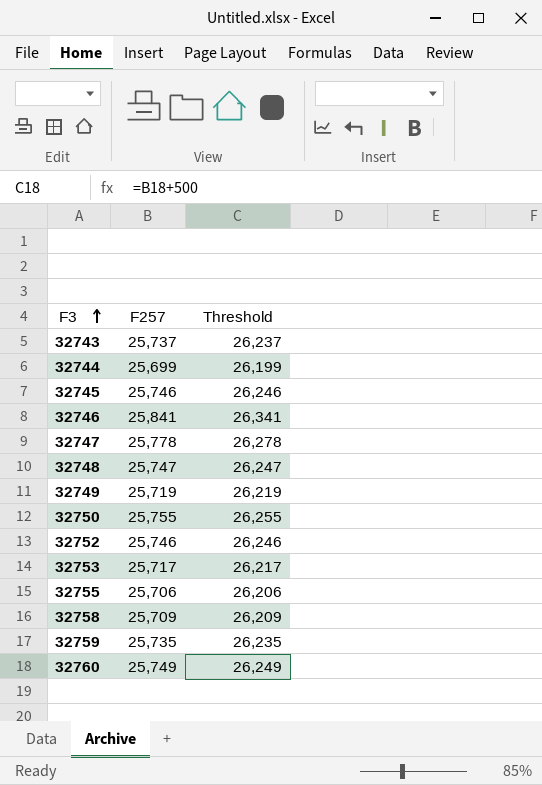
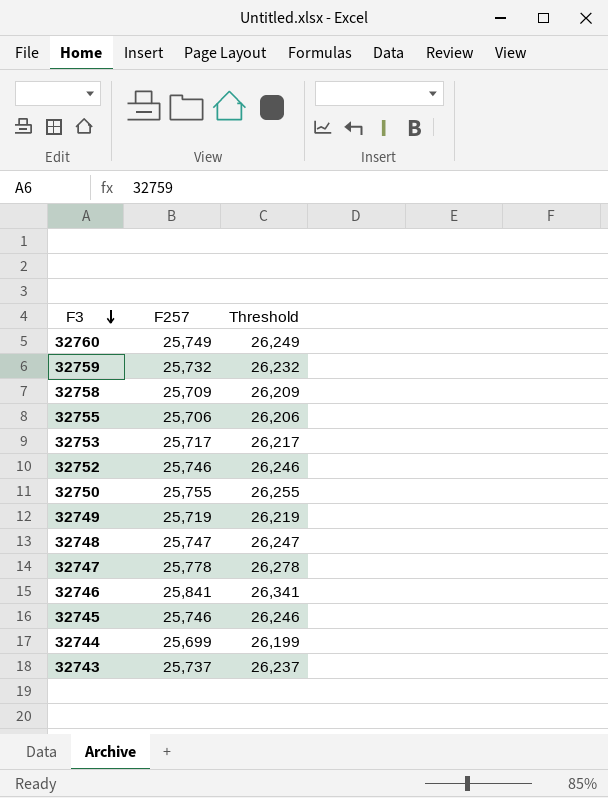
row order: F3 ascending -> F3 descending
32759 | F257: 25,735 -> 25,732
32759 | Threshold: 26,235 -> 26,232

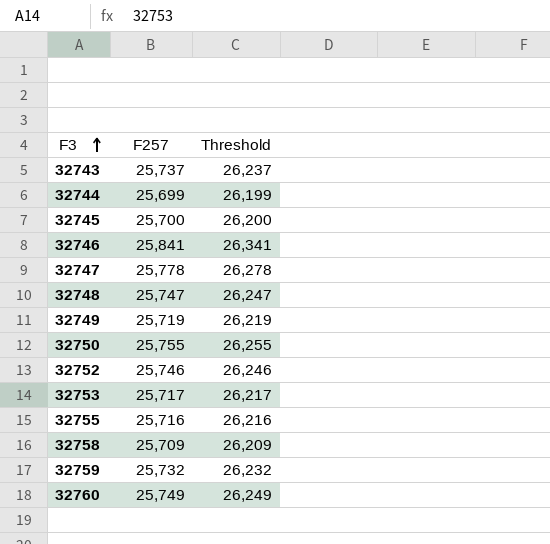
row order: F3 descending -> F3 ascending
32745 | F257: 25,746 -> 25,700
32745 | Threshold: 26,246 -> 26,200
32755 | F257: 25,706 -> 25,716
32755 | Threshold: 26,206 -> 26,216

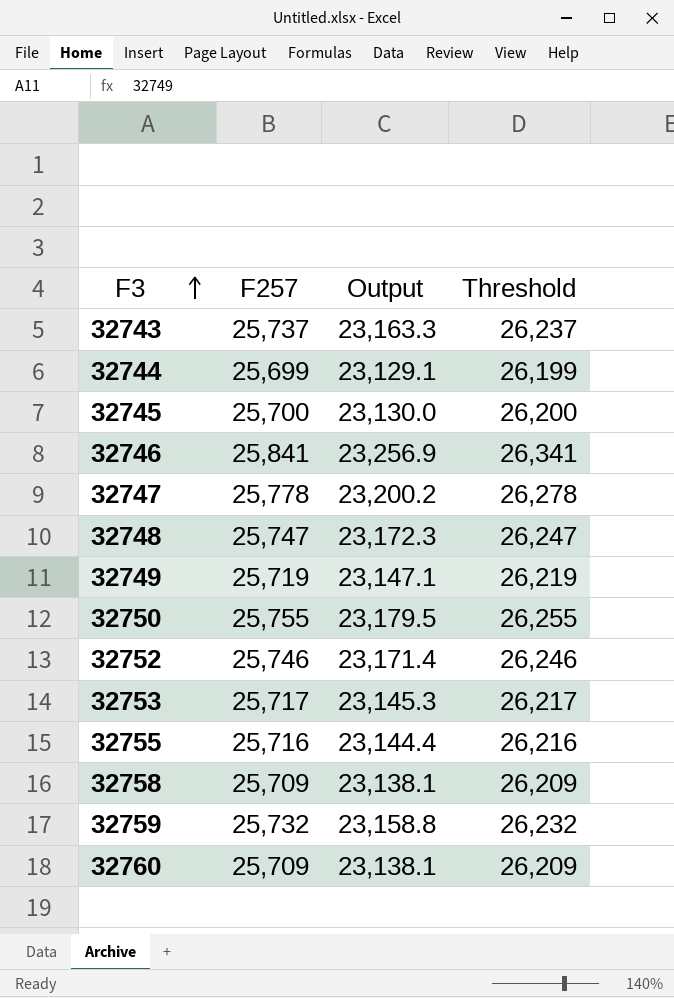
column Output | formula: none -> [F257] * 0.9
32760 | F257: 25,749 -> 25,709
32760 | Threshold: 26,249 -> 26,209

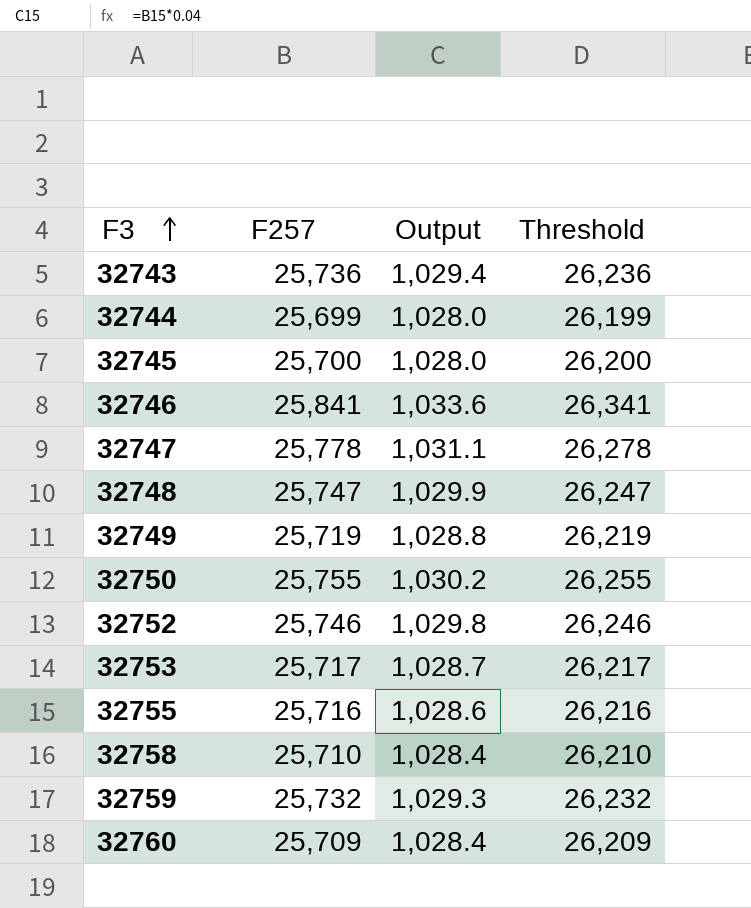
column Output | formula: [F257] * 0.9 -> [F257] * 0.04
32743 | F257: 25,737 -> 25,736
32743 | Threshold: 26,237 -> 26,236
32758 | F257: 25,709 -> 25,710
32758 | Threshold: 26,209 -> 26,210

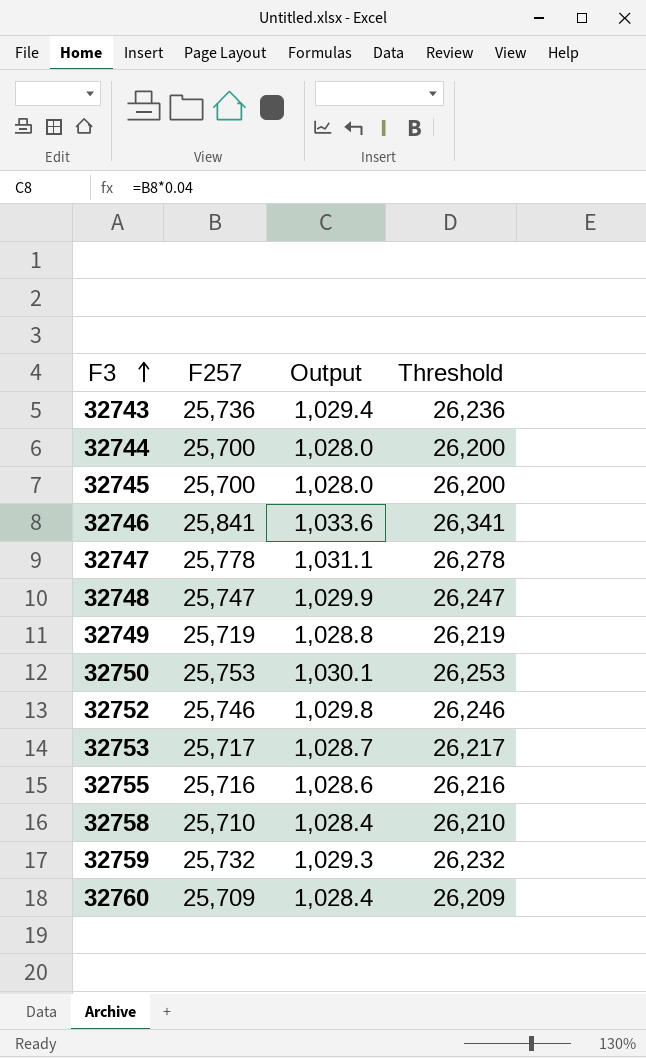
32744 | F257: 25,699 -> 25,700
32744 | Threshold: 26,199 -> 26,200
32750 | F257: 25,755 -> 25,753
32750 | Output: 1,030.2 -> 1,030.1
32750 | Threshold: 26,255 -> 26,253

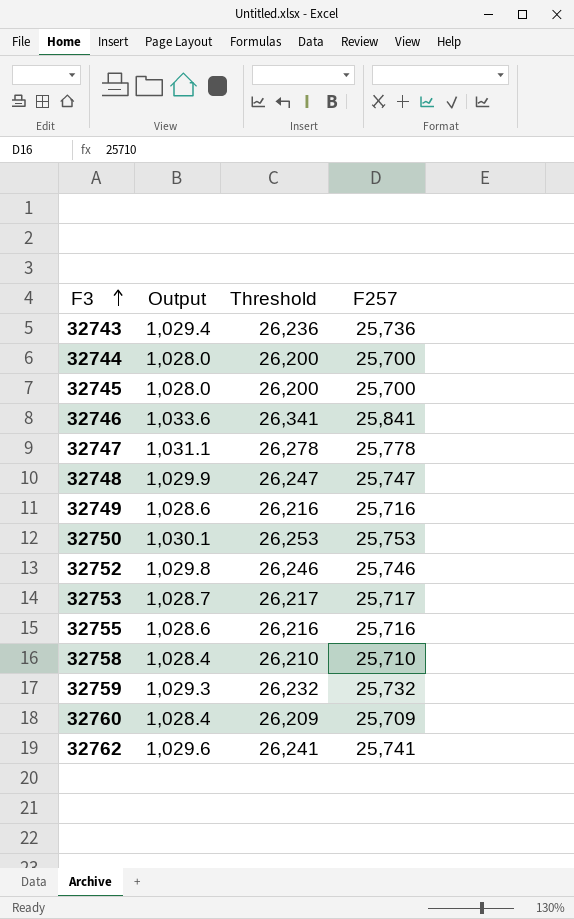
column F257 | position: 2 -> 4
32749 | Output: 1,028.8 -> 1,028.6
32749 | Threshold: 26,219 -> 26,216
32749 | F257: 25,719 -> 25,716
row 32762: none -> 1,029.6 | 26,241 | 25,741

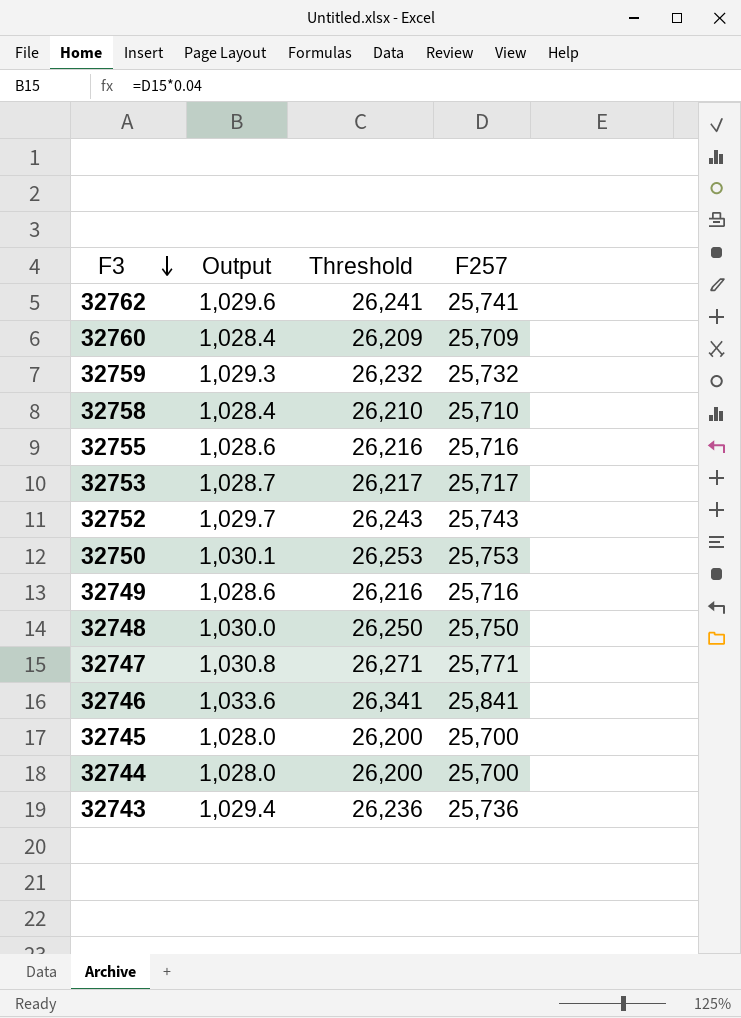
row order: F3 ascending -> F3 descending
32752 | Output: 1,029.8 -> 1,029.7
32752 | Threshold: 26,246 -> 26,243
32752 | F257: 25,746 -> 25,743
32748 | Output: 1,029.9 -> 1,030.0
32748 | Threshold: 26,247 -> 26,250
32748 | F257: 25,747 -> 25,750
32747 | Output: 1,031.1 -> 1,030.8
32747 | Threshold: 26,278 -> 26,271
32747 | F257: 25,778 -> 25,771

